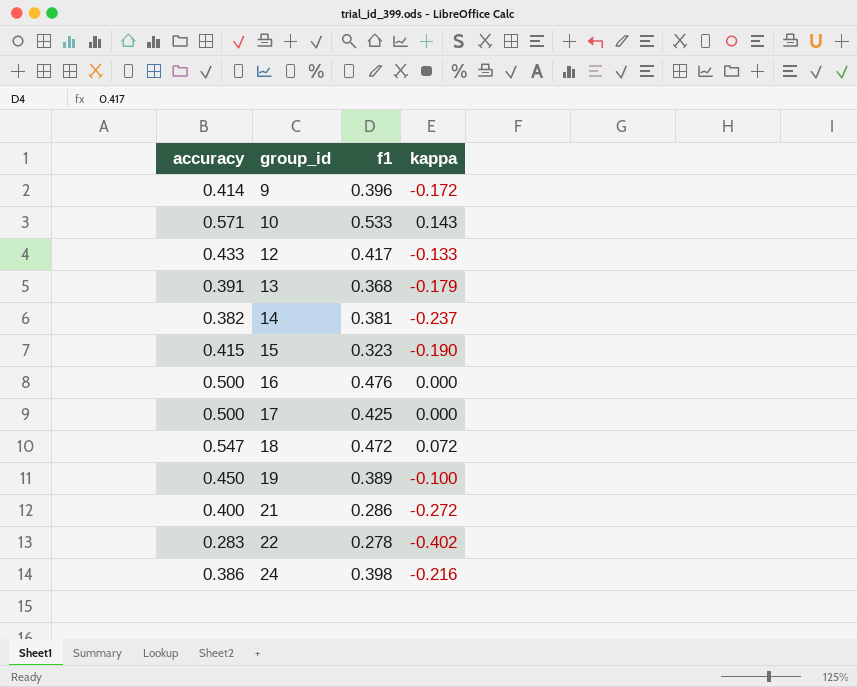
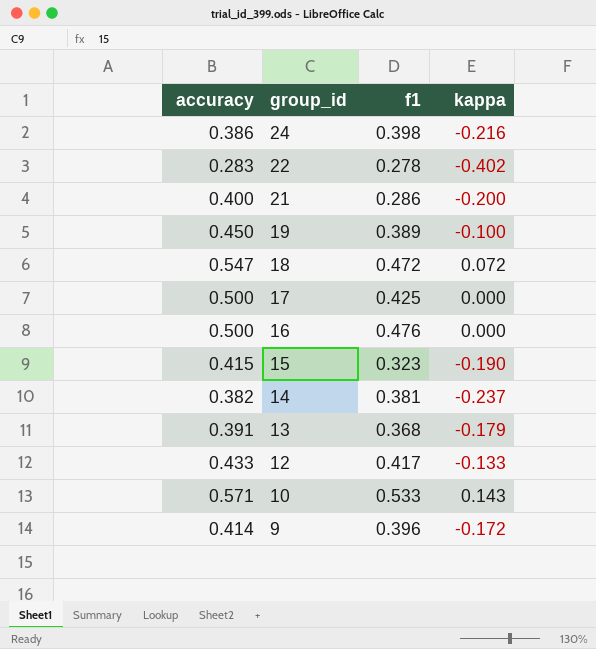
row order: group_id ascending -> group_id descending
21 | kappa: -0.272 -> -0.200

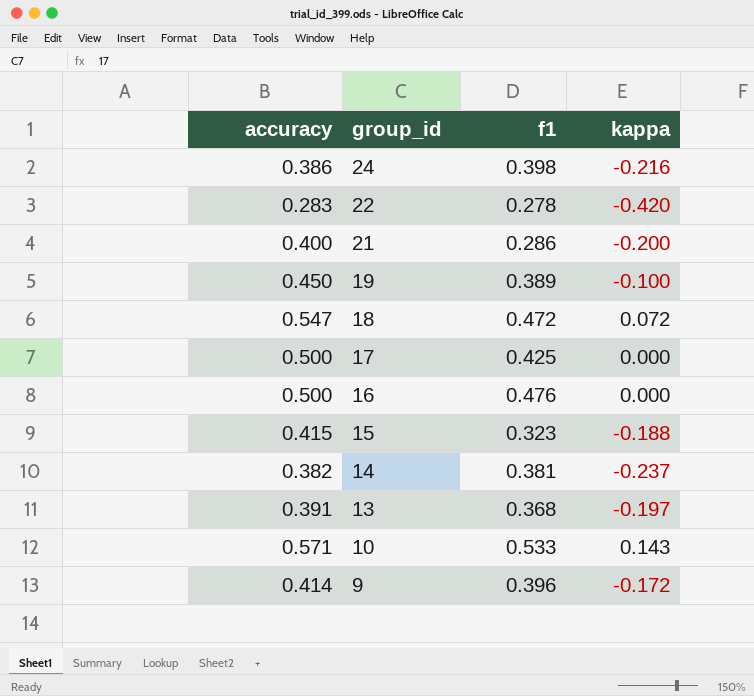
row 12: 0.433 | 0.417 | -0.133 -> none
22 | kappa: -0.402 -> -0.420
15 | kappa: -0.190 -> -0.188
13 | kappa: -0.179 -> -0.197

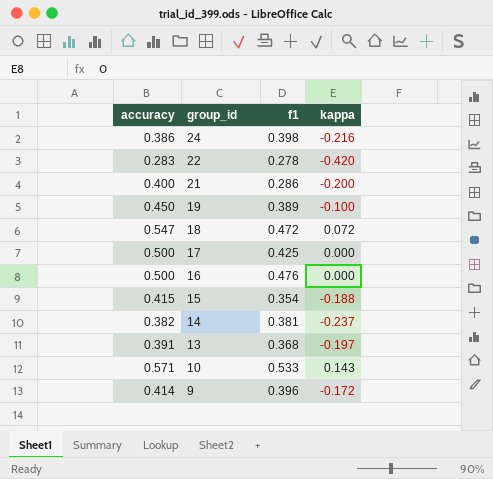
15 | f1: 0.323 -> 0.354

